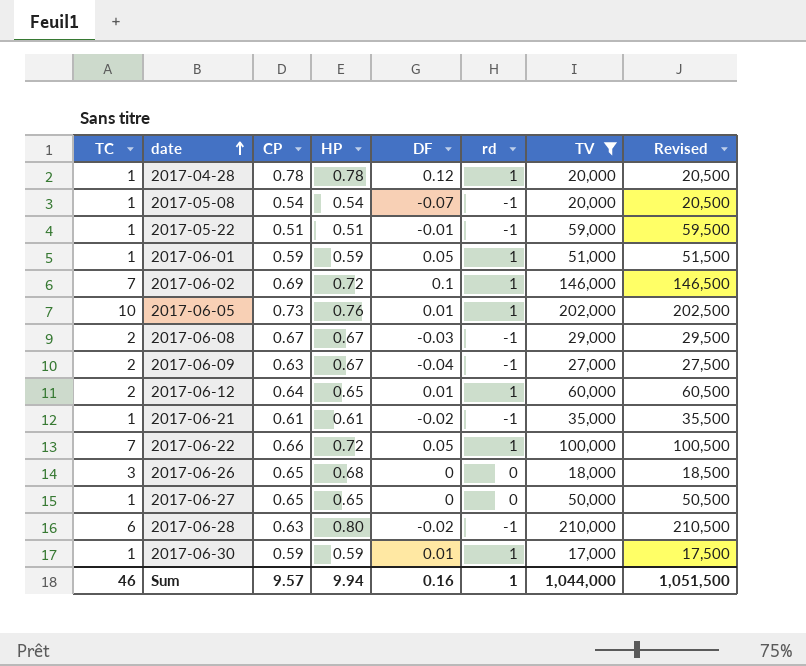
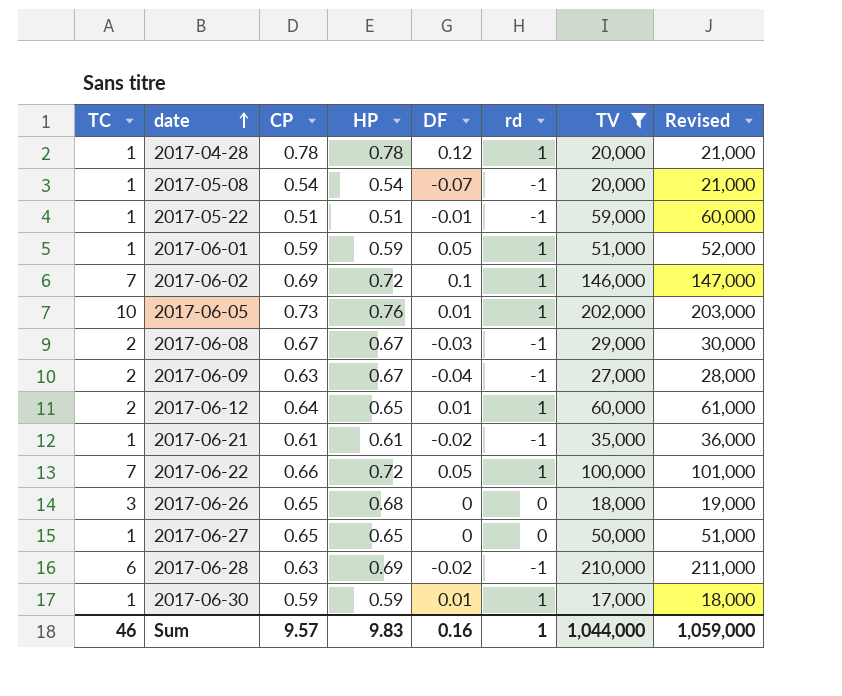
column Revised | formula: [TV] + 500 -> [TV] + 1000
2017-06-28 | HP: 0.80 -> 0.69
Sum | HP: 9.94 -> 9.83
Sum | Revised: 1,051,500 -> 1,059,000

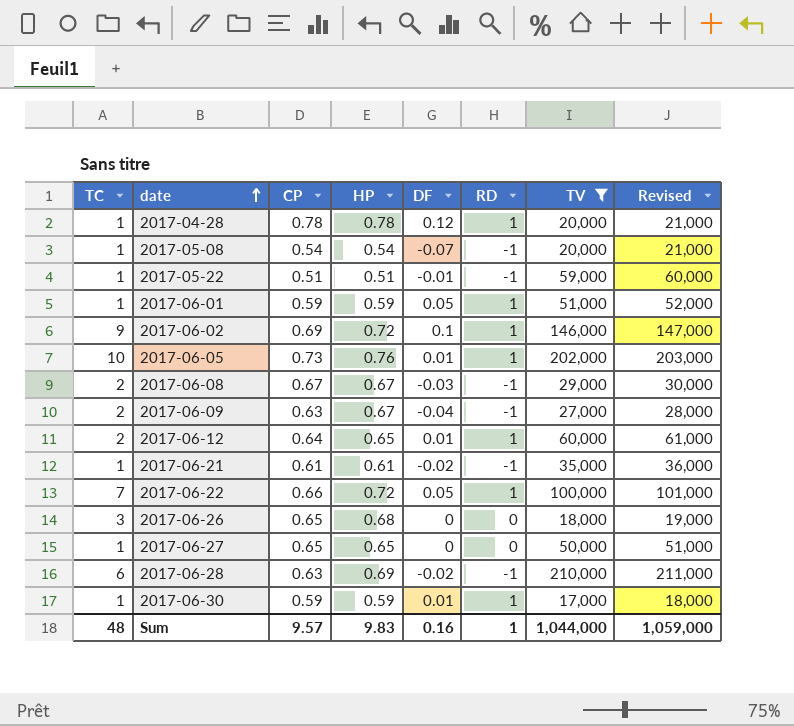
column name: rd -> RD
2017-06-02 | TC: 7 -> 9
Sum | TC: 46 -> 48

